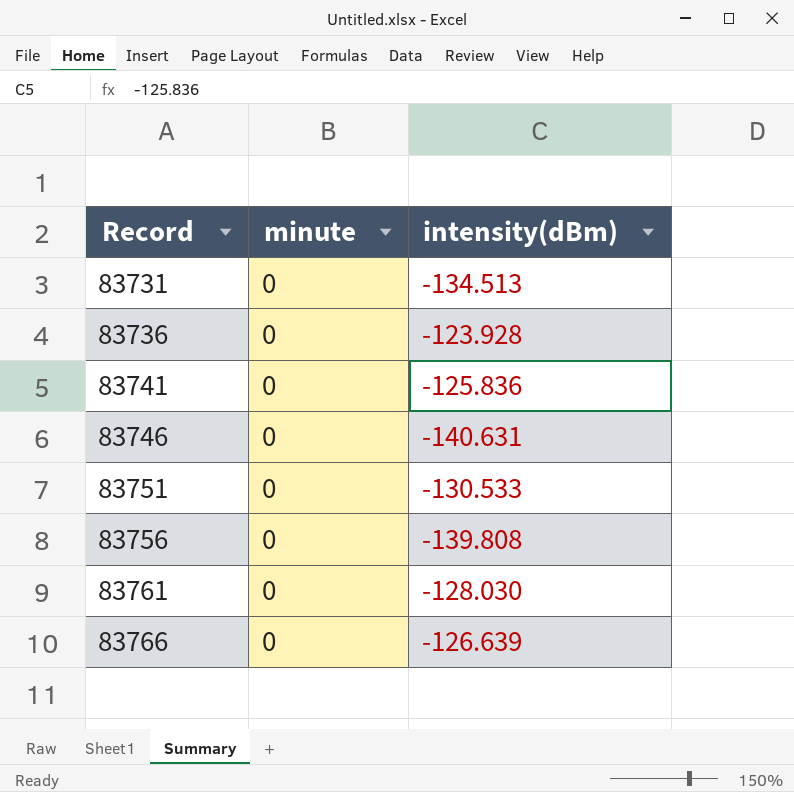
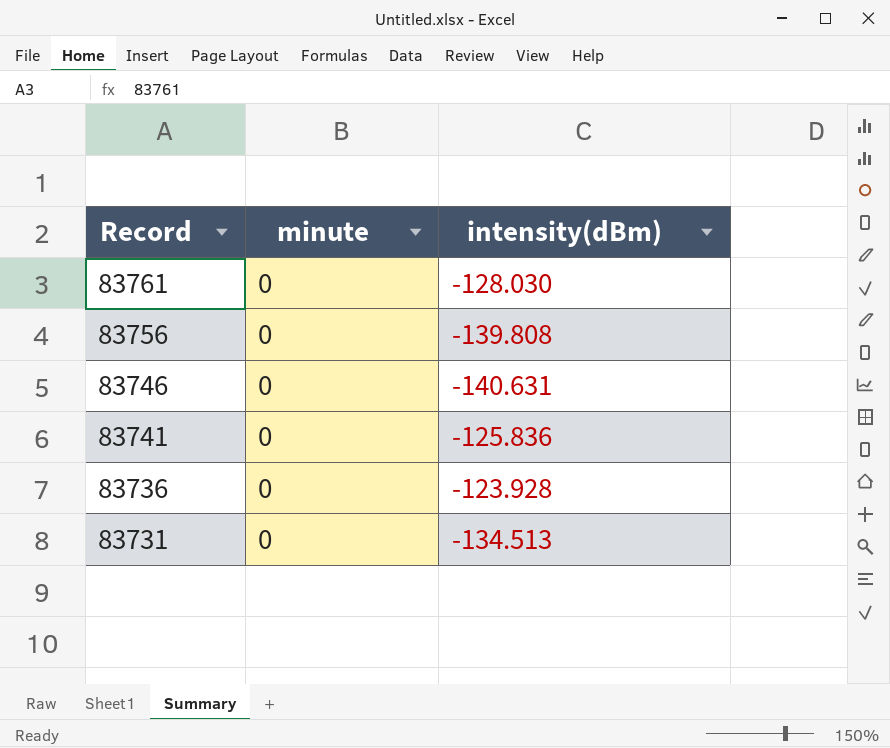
row order: Record ascending -> Record descending
row 83751: 0 | -130.533 -> none
row 83766: 0 | -126.639 -> none

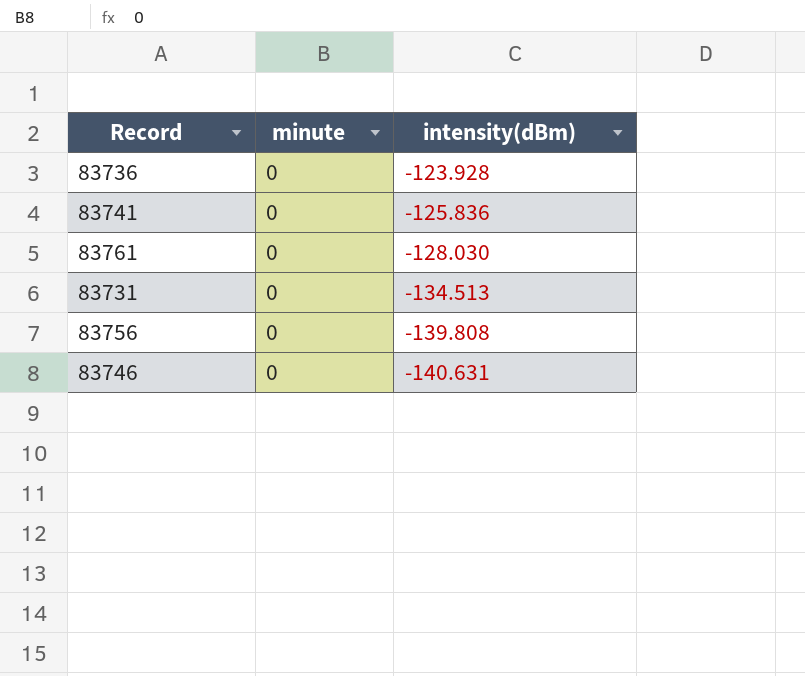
row order: Record descending -> intensity(dBm) descending

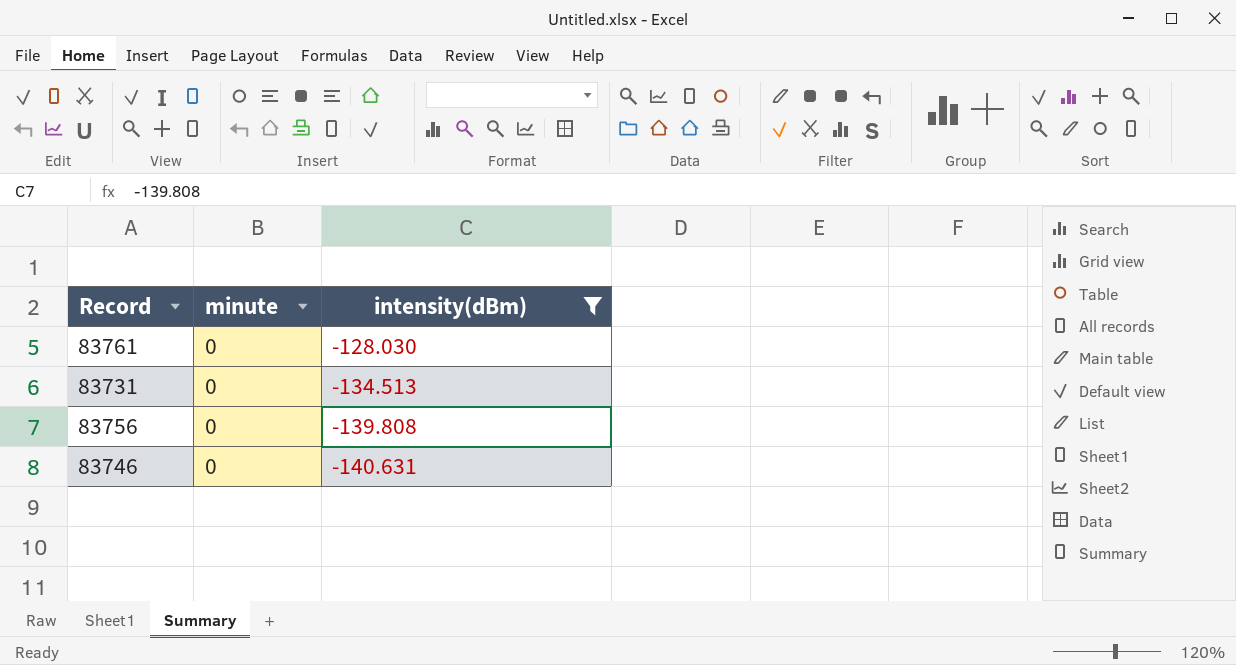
filter: none -> intensity(dBm) <= -128.030

